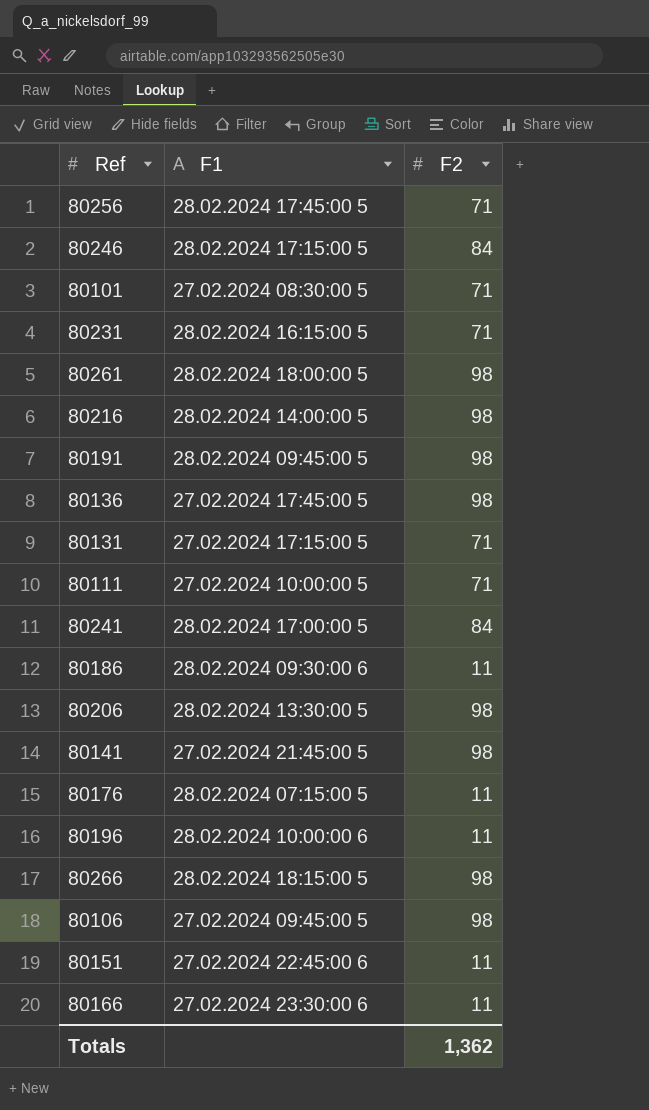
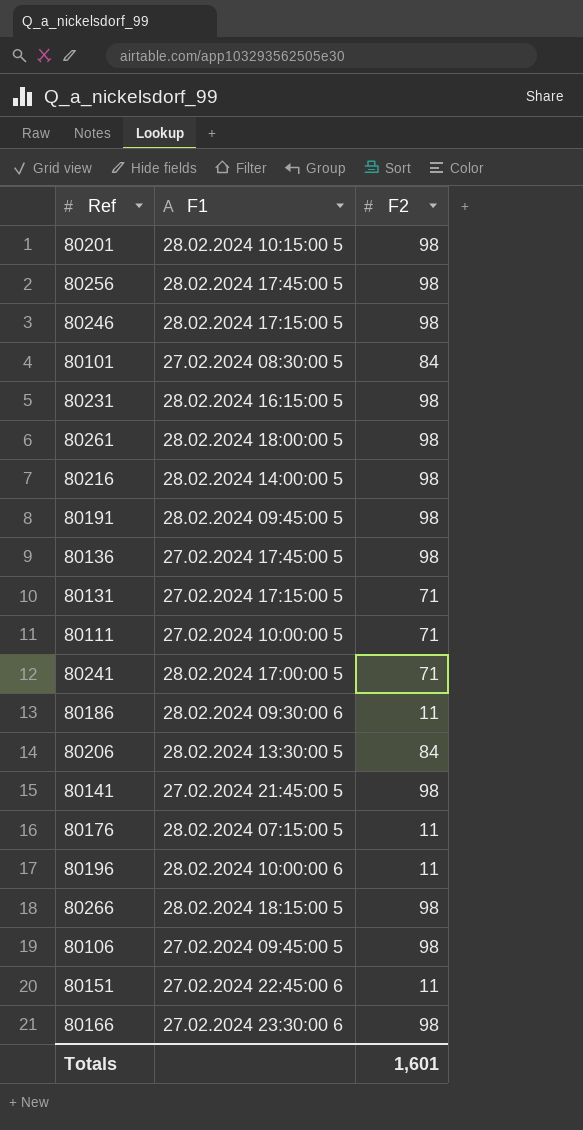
row 80201: none -> 28.02.2024 10:15:00 5 | 98
80256 | F2: 71 -> 98
80246 | F2: 84 -> 98
80101 | F2: 71 -> 84
80231 | F2: 71 -> 98
80241 | F2: 84 -> 71
80206 | F2: 98 -> 84
80166 | F2: 11 -> 98
Totals | F2: 1,362 -> 1,601

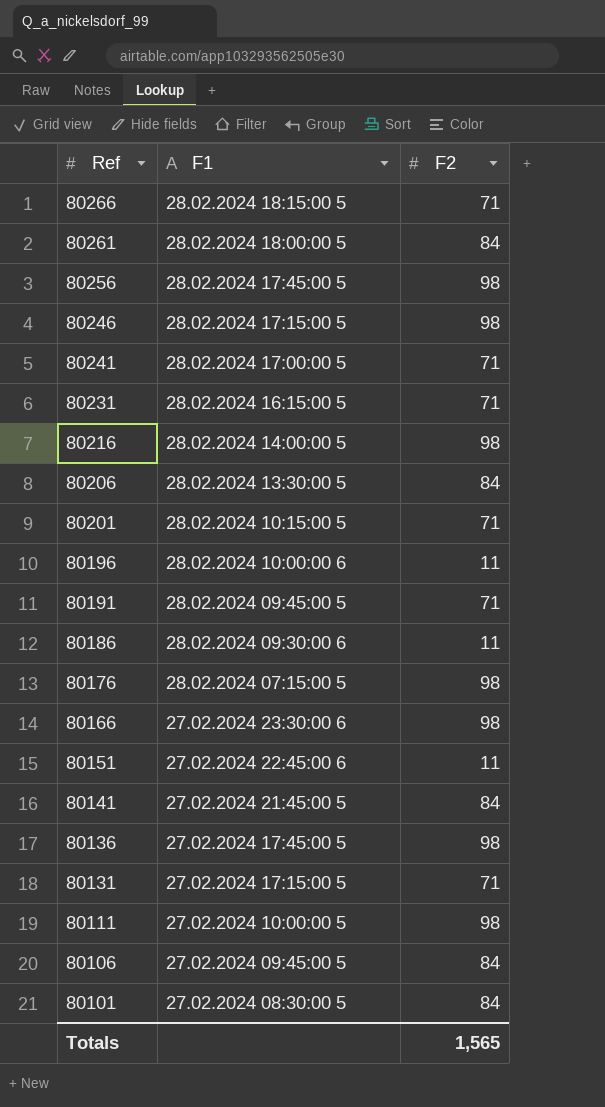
row order: none -> Ref descending
80266 | F2: 98 -> 71
80261 | F2: 98 -> 84
80231 | F2: 98 -> 71
80201 | F2: 98 -> 71
80191 | F2: 98 -> 71
80176 | F2: 11 -> 98
80141 | F2: 98 -> 84
80111 | F2: 71 -> 98
80106 | F2: 98 -> 84
Totals | F2: 1,601 -> 1,565

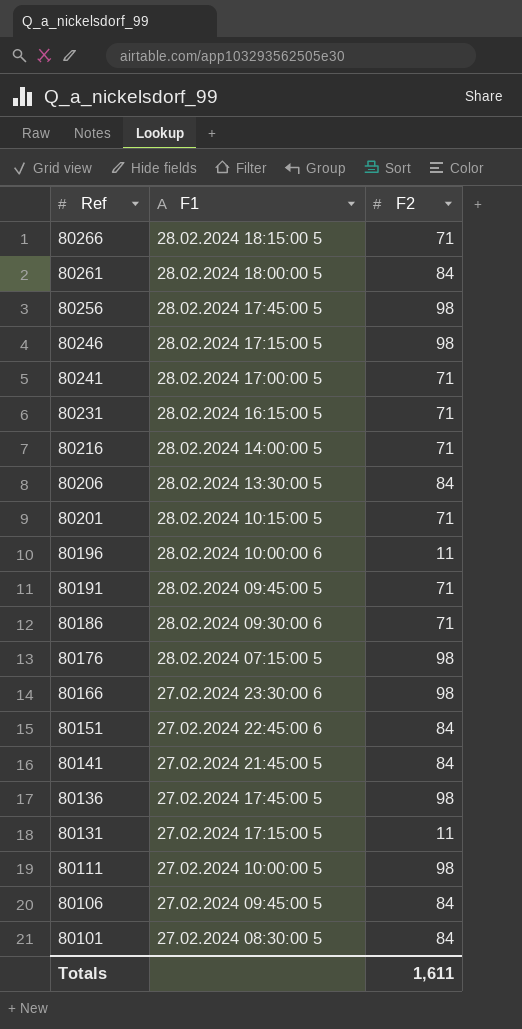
80216 | F2: 98 -> 71
80186 | F2: 11 -> 71
80151 | F2: 11 -> 84
80131 | F2: 71 -> 11
Totals | F2: 1,565 -> 1,611

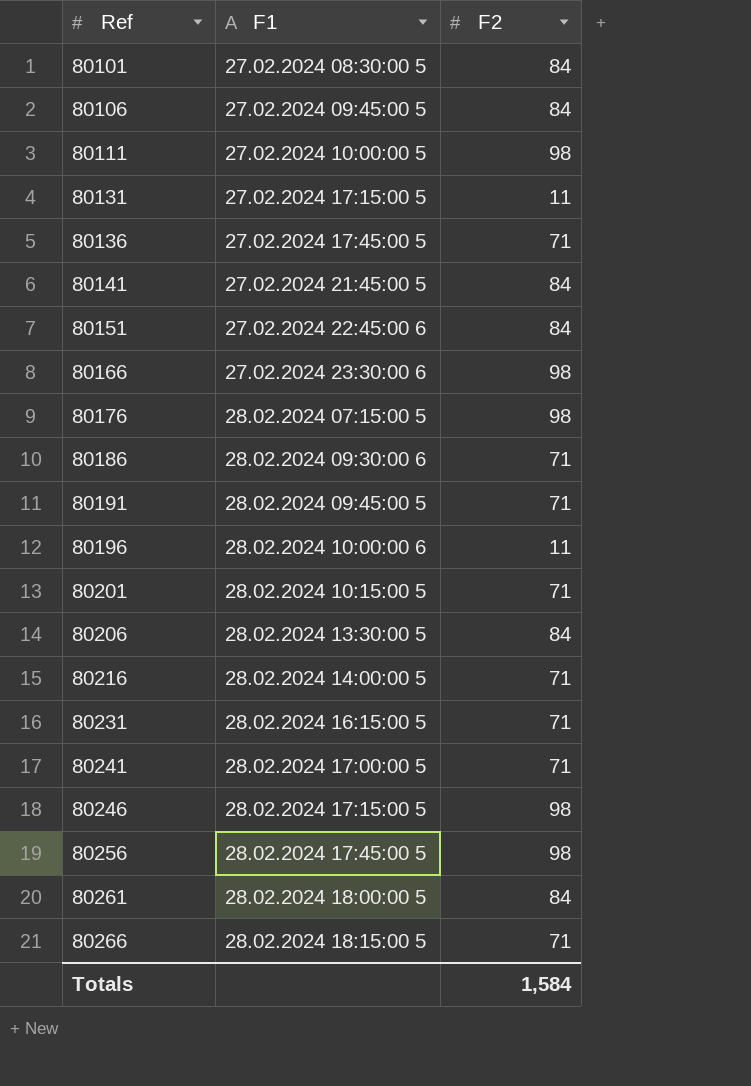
row order: Ref descending -> Ref ascending
80136 | F2: 98 -> 71
Totals | F2: 1,611 -> 1,584

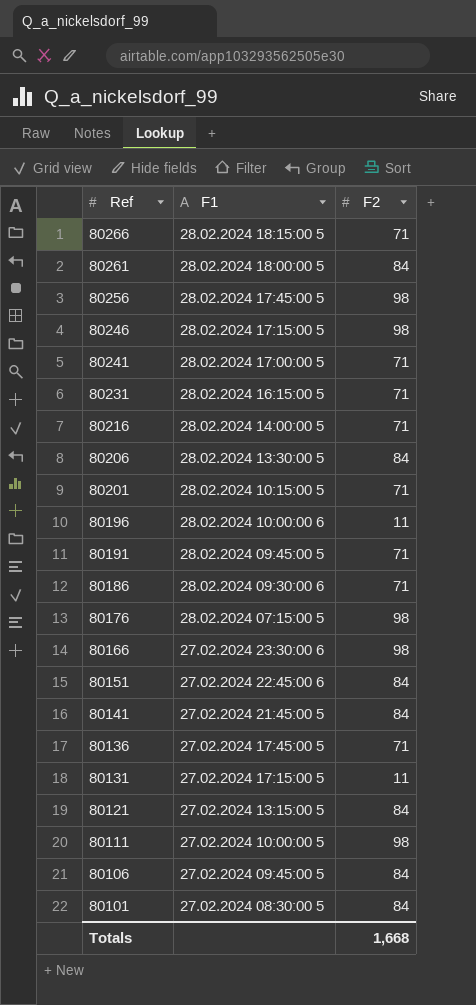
row order: Ref ascending -> Ref descending
row 80121: none -> 27.02.2024 13:15:00 5 | 84
Totals | F2: 1,584 -> 1,668

